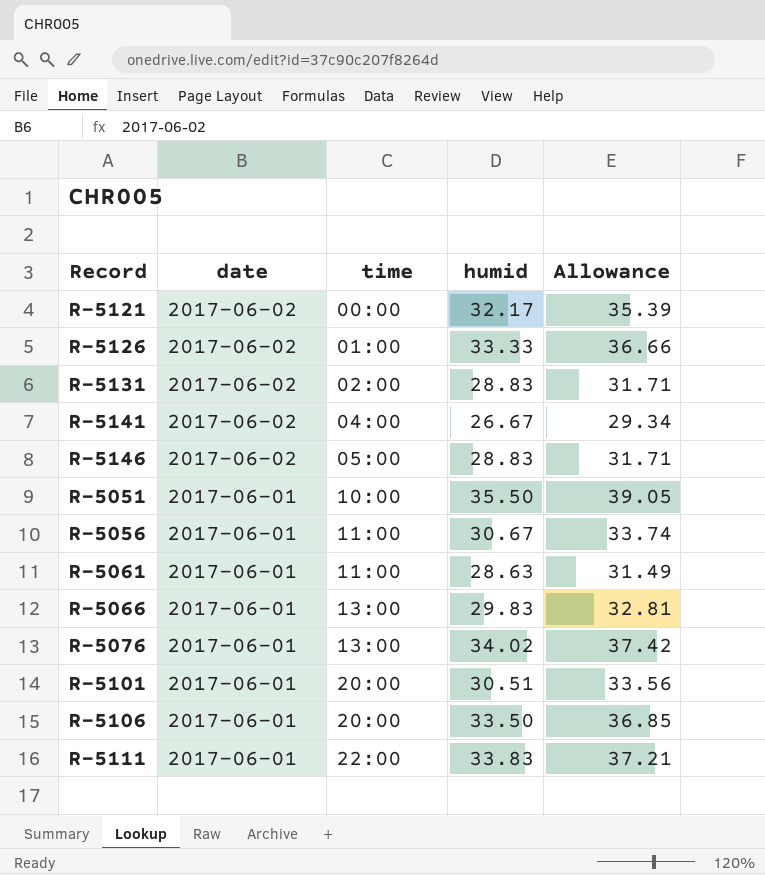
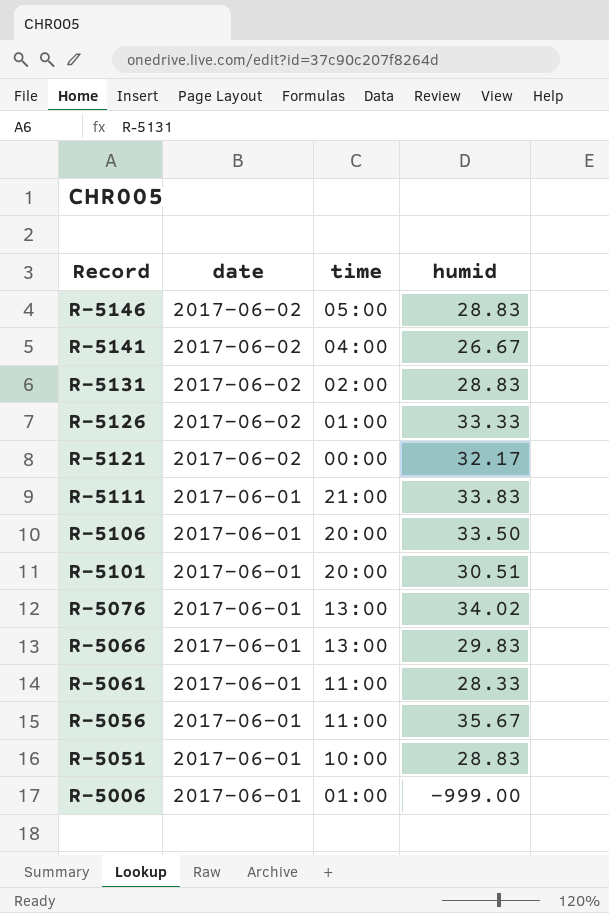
row order: date descending -> Record descending
column Allowance | formula: [humid] * 1.1 -> none
R-5111 | time: 22:00 -> 21:00
R-5061 | humid: 28.63 -> 28.33
R-5056 | humid: 30.67 -> 35.67
R-5051 | humid: 35.50 -> 28.83
row R-5006: none -> 2017-06-01 | 01:00 | -999.00

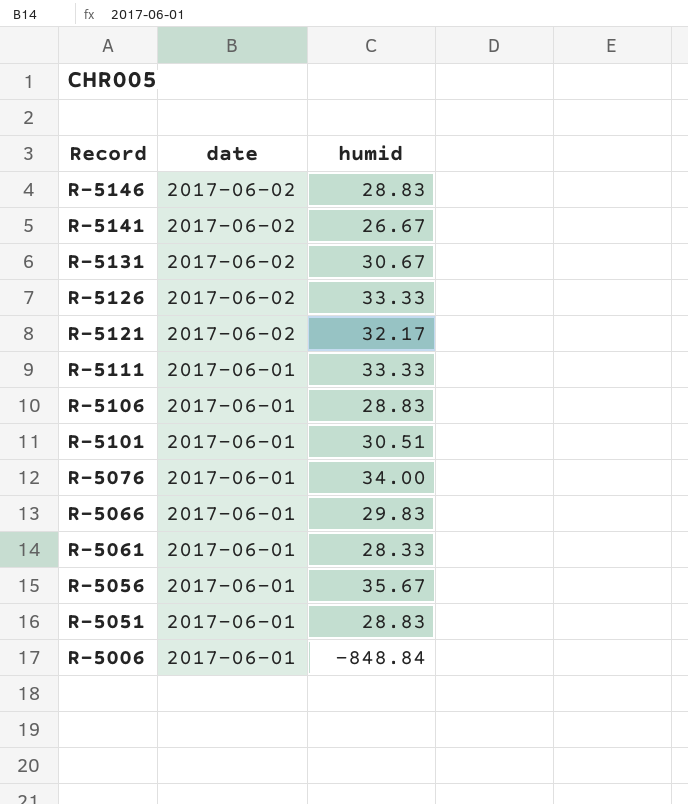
column time | position: 3 -> none
R-5131 | humid: 28.83 -> 30.67
R-5111 | humid: 33.83 -> 33.33
R-5106 | humid: 33.50 -> 28.83
R-5076 | humid: 34.02 -> 34.00
R-5006 | humid: -999.00 -> -848.84

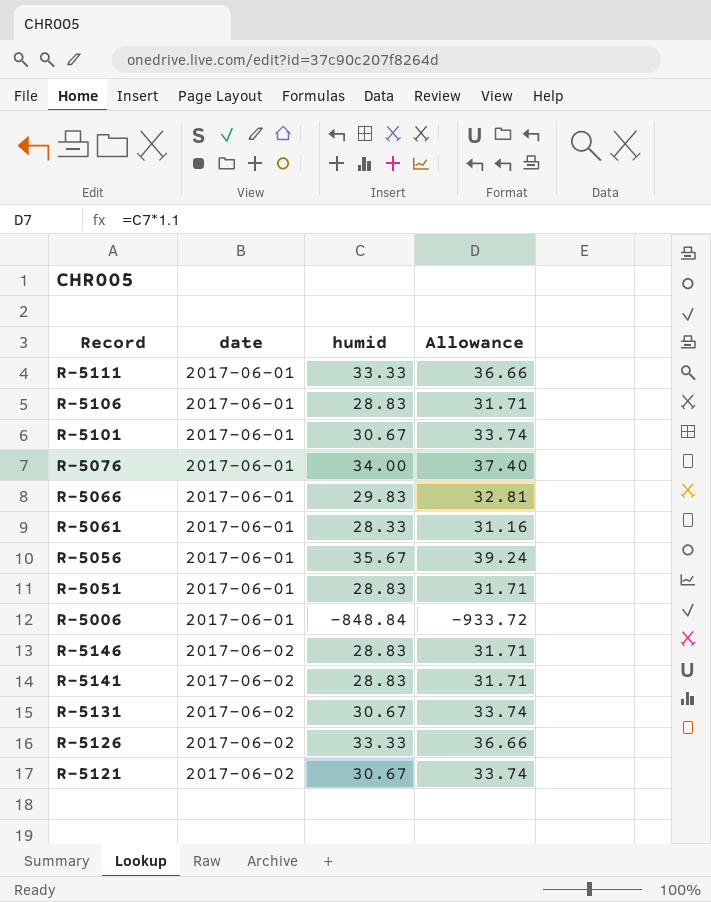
row order: Record descending -> date ascending
column Allowance | formula: none -> [humid] * 1.1
R-5101 | humid: 30.51 -> 30.67
R-5141 | humid: 26.67 -> 28.83
R-5121 | humid: 32.17 -> 30.67

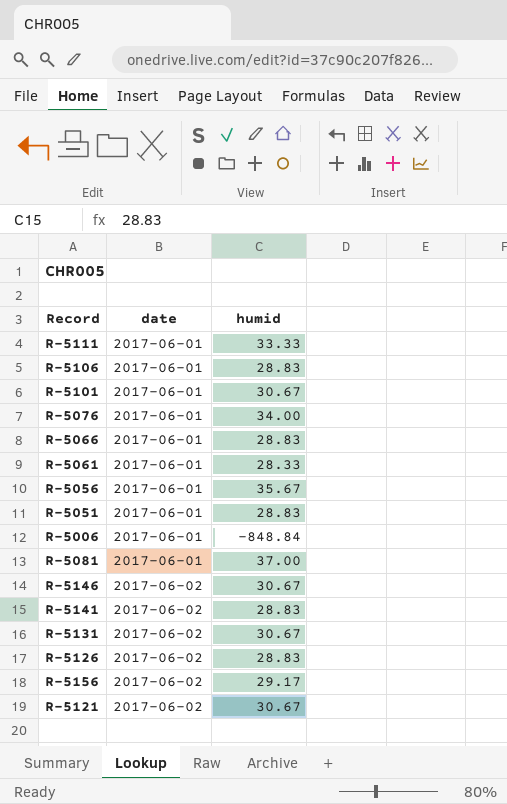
column Allowance | formula: [humid] * 1.1 -> none
R-5066 | humid: 29.83 -> 28.83
row R-5081: none -> 2017-06-01 | 37.00
R-5146 | humid: 28.83 -> 30.67
R-5126 | humid: 33.33 -> 28.83
row R-5156: none -> 2017-06-02 | 29.17

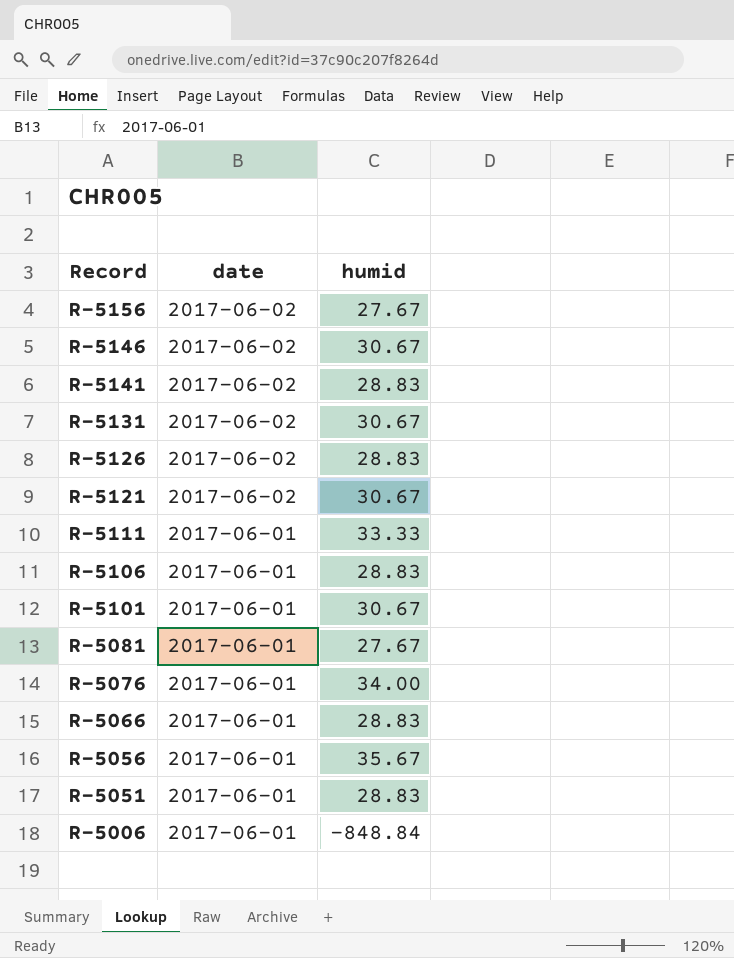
row order: date ascending -> Record descending
row R-5061: 2017-06-01 | 28.33 -> none
R-5156 | humid: 29.17 -> 27.67
R-5081 | humid: 37.00 -> 27.67

